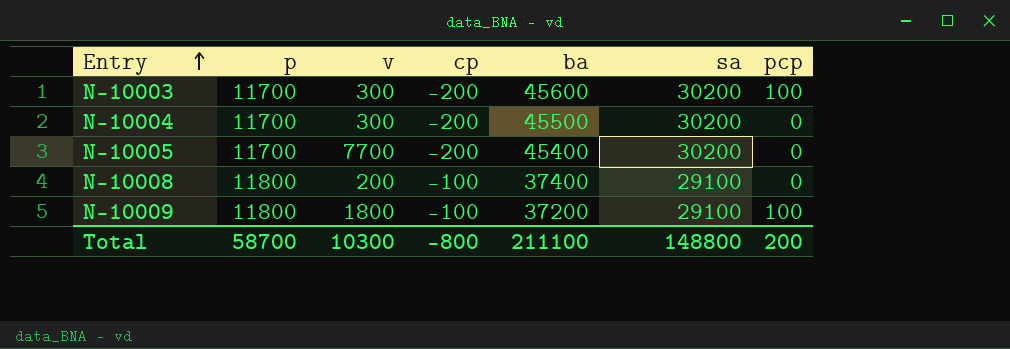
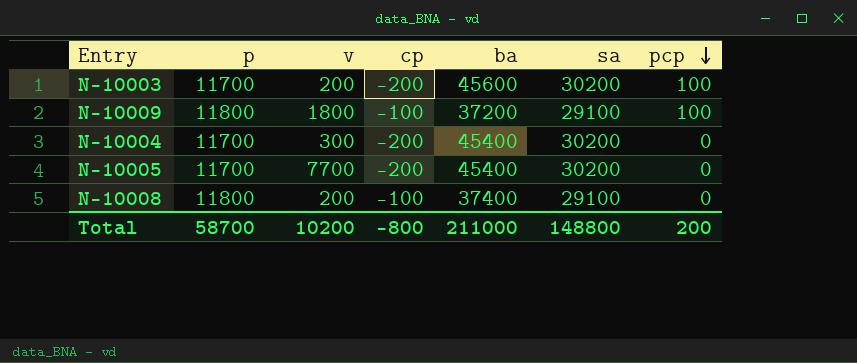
row order: Entry ascending -> pcp descending
N-10003 | v: 300 -> 200
N-10004 | ba: 45500 -> 45400
Total | v: 10300 -> 10200
Total | ba: 211100 -> 211000

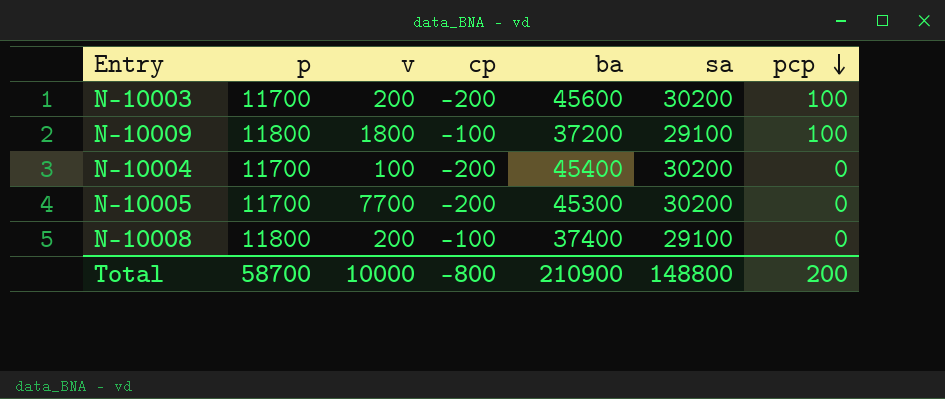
N-10004 | v: 300 -> 100
N-10005 | ba: 45400 -> 45300
Total | v: 10200 -> 10000
Total | ba: 211000 -> 210900

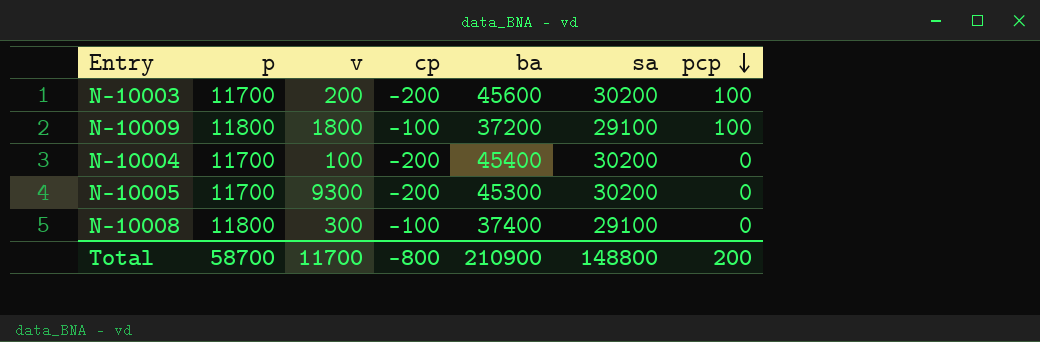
N-10005 | v: 7700 -> 9300
N-10008 | v: 200 -> 300
Total | v: 10000 -> 11700

